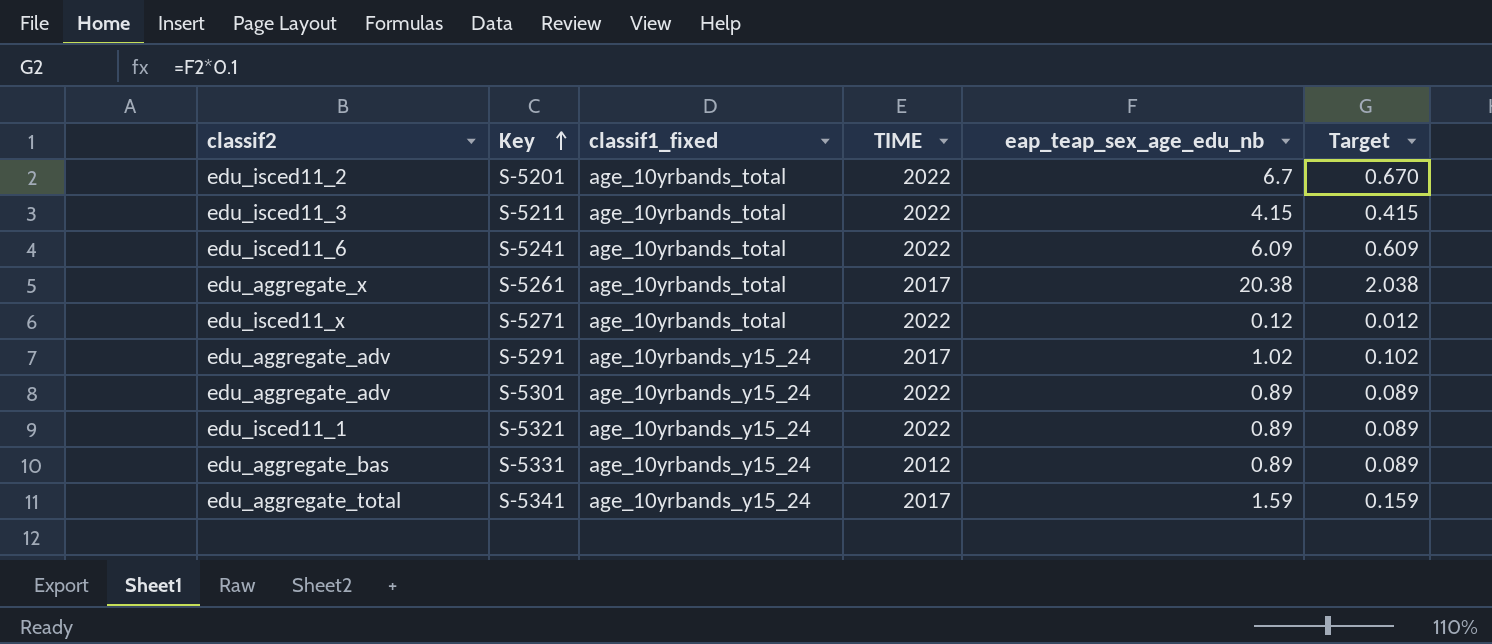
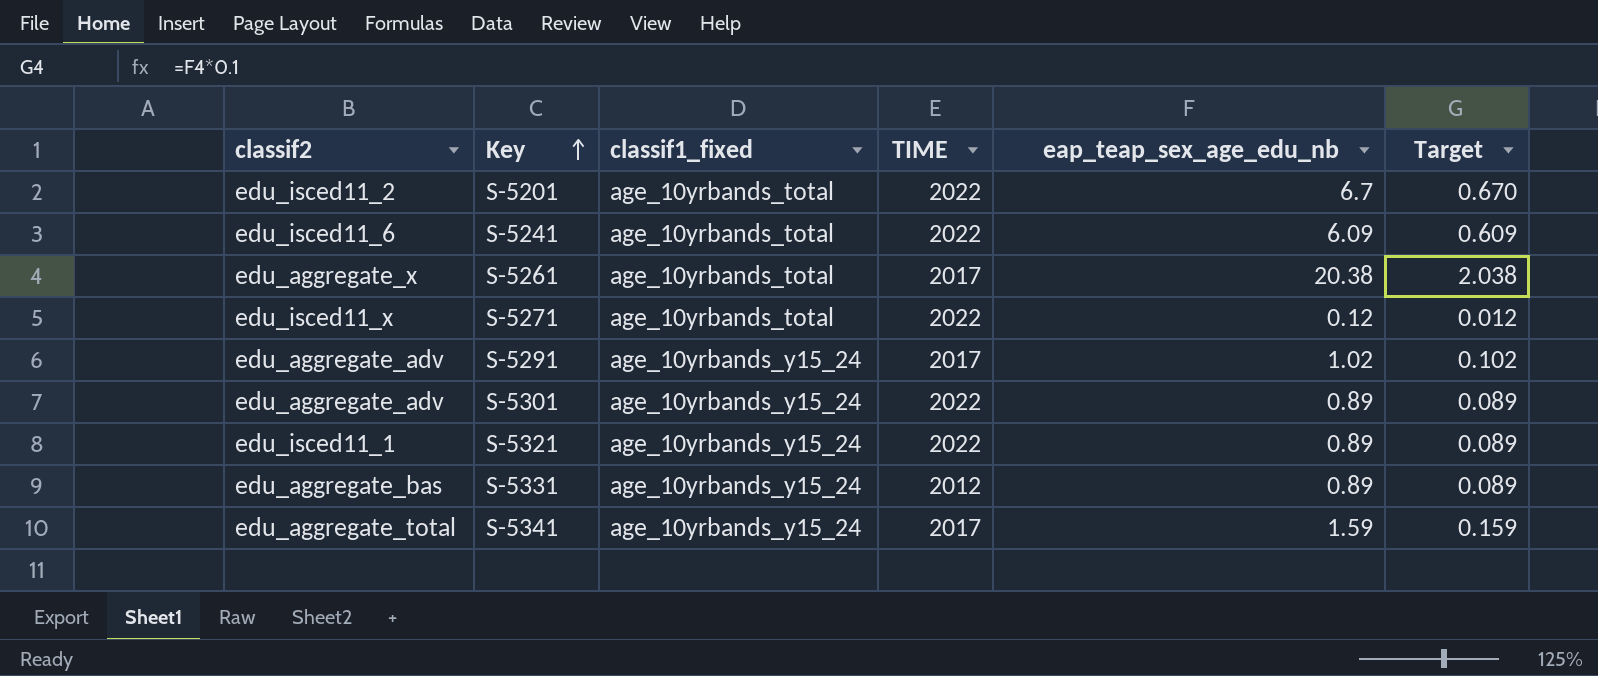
row S-5211: edu_isced11_3 | age_10yrbands_total | 2022 | 4.15 | 0.415 -> none

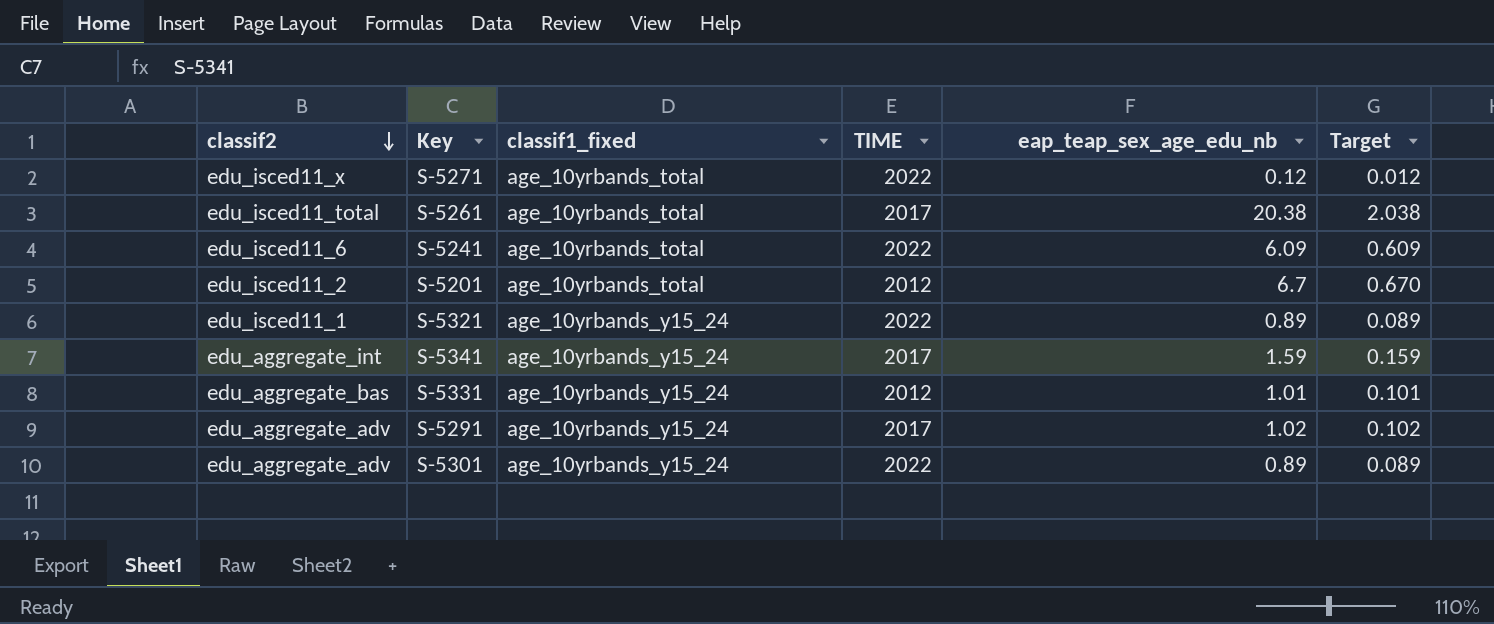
row order: Key ascending -> classif2 descending
S-5261 | classif2: edu_aggregate_x -> edu_isced11_total
S-5201 | TIME: 2022 -> 2012
S-5341 | classif2: edu_aggregate_total -> edu_aggregate_int
S-5331 | eap_teap_sex_age_edu_nb: 0.89 -> 1.01
S-5331 | Target: 0.089 -> 0.101

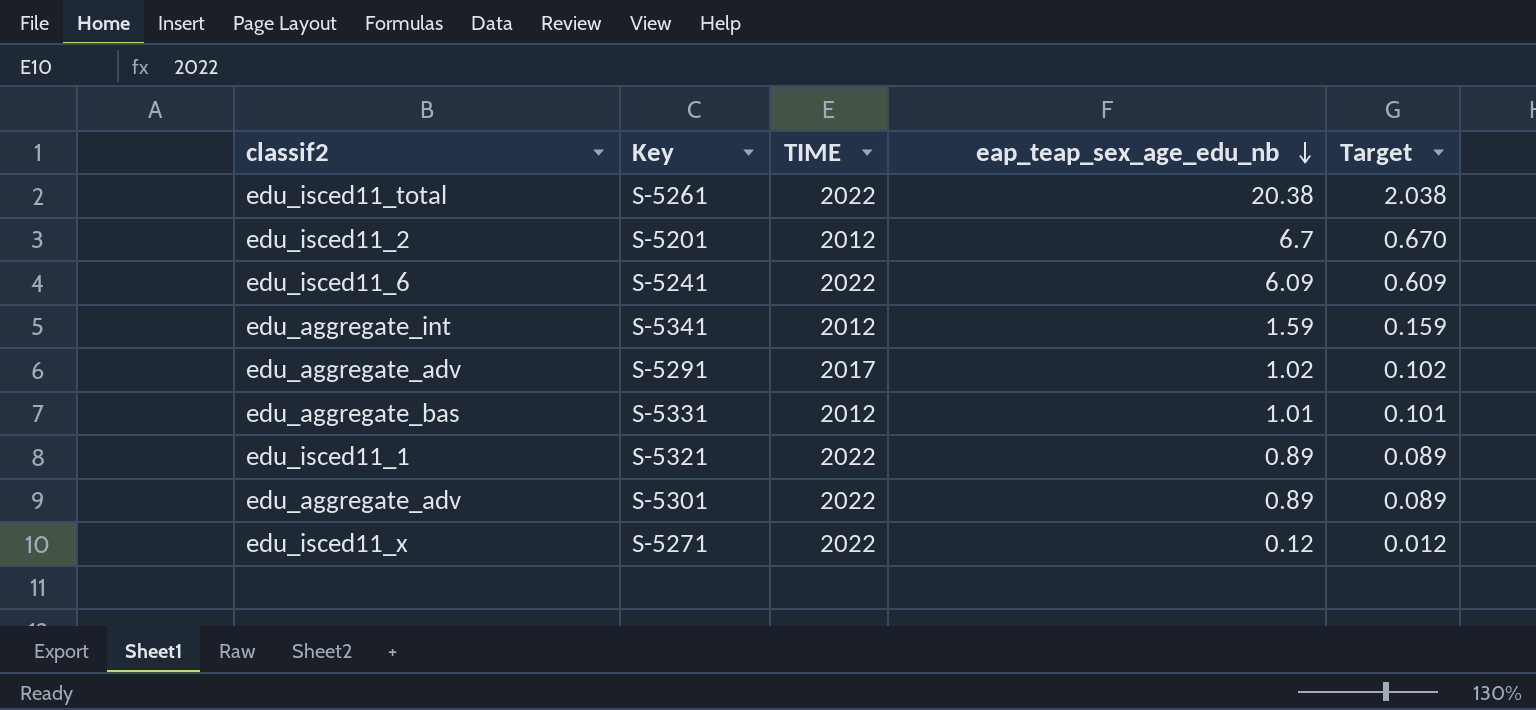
row order: classif2 descending -> eap_teap_sex_age_edu_nb descending
column classif1_fixed | position: 3 -> none
S-5261 | TIME: 2017 -> 2022
S-5341 | TIME: 2017 -> 2012

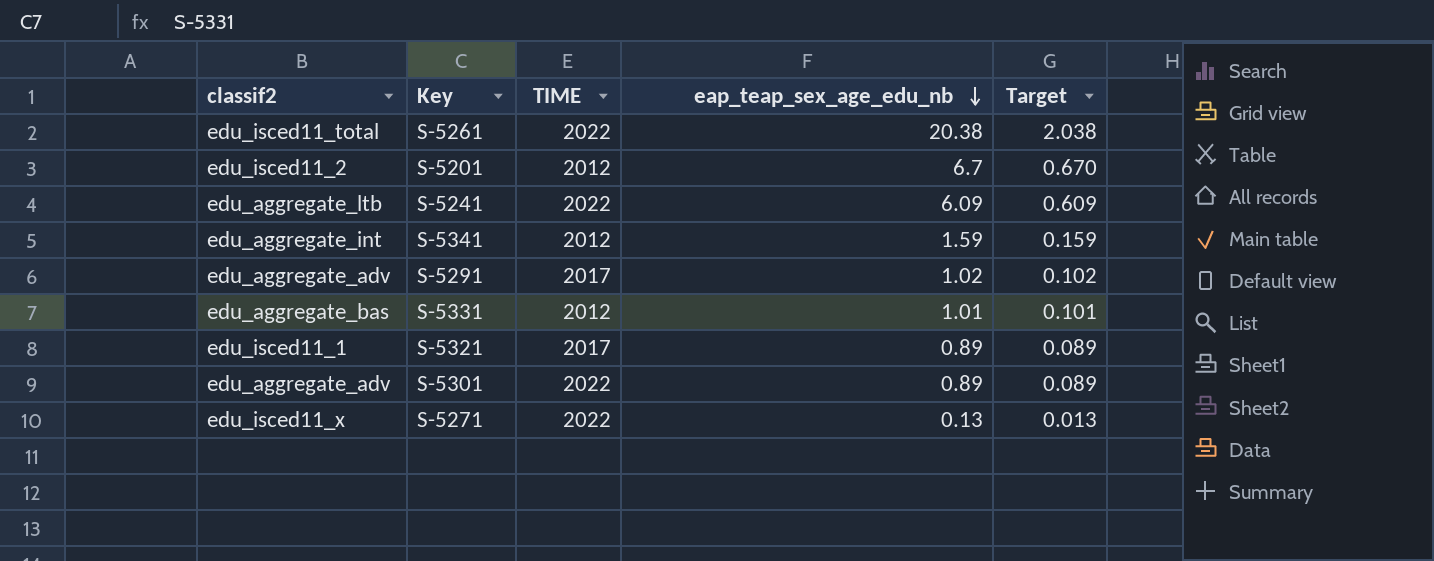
S-5241 | classif2: edu_isced11_6 -> edu_aggregate_ltb
S-5321 | TIME: 2022 -> 2017
S-5271 | eap_teap_sex_age_edu_nb: 0.12 -> 0.13
S-5271 | Target: 0.012 -> 0.013

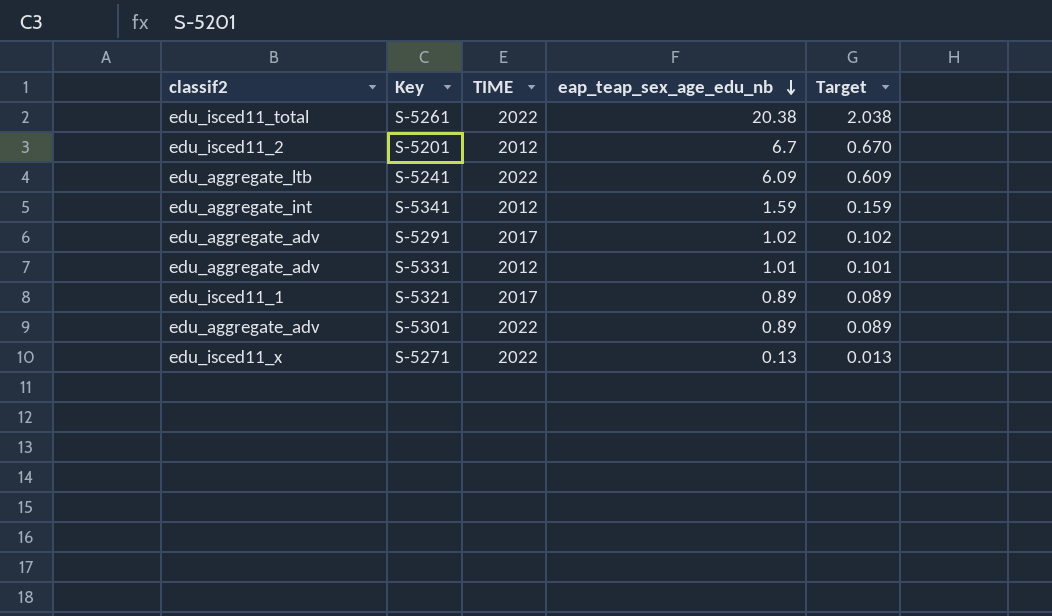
S-5331 | classif2: edu_aggregate_bas -> edu_aggregate_adv

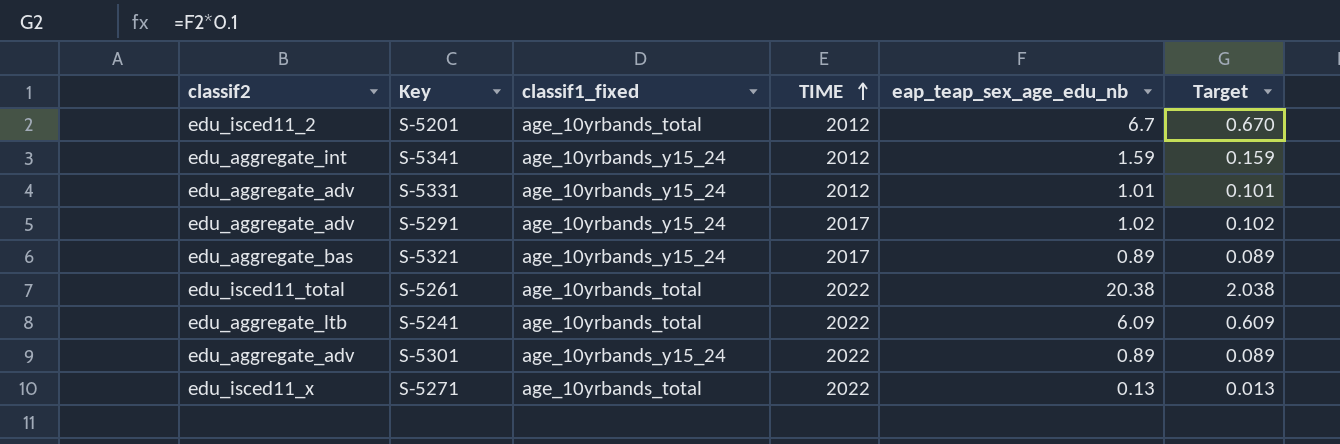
row order: eap_teap_sex_age_edu_nb descending -> TIME ascending
column classif1_fixed | position: none -> 3
S-5321 | classif2: edu_isced11_1 -> edu_aggregate_bas

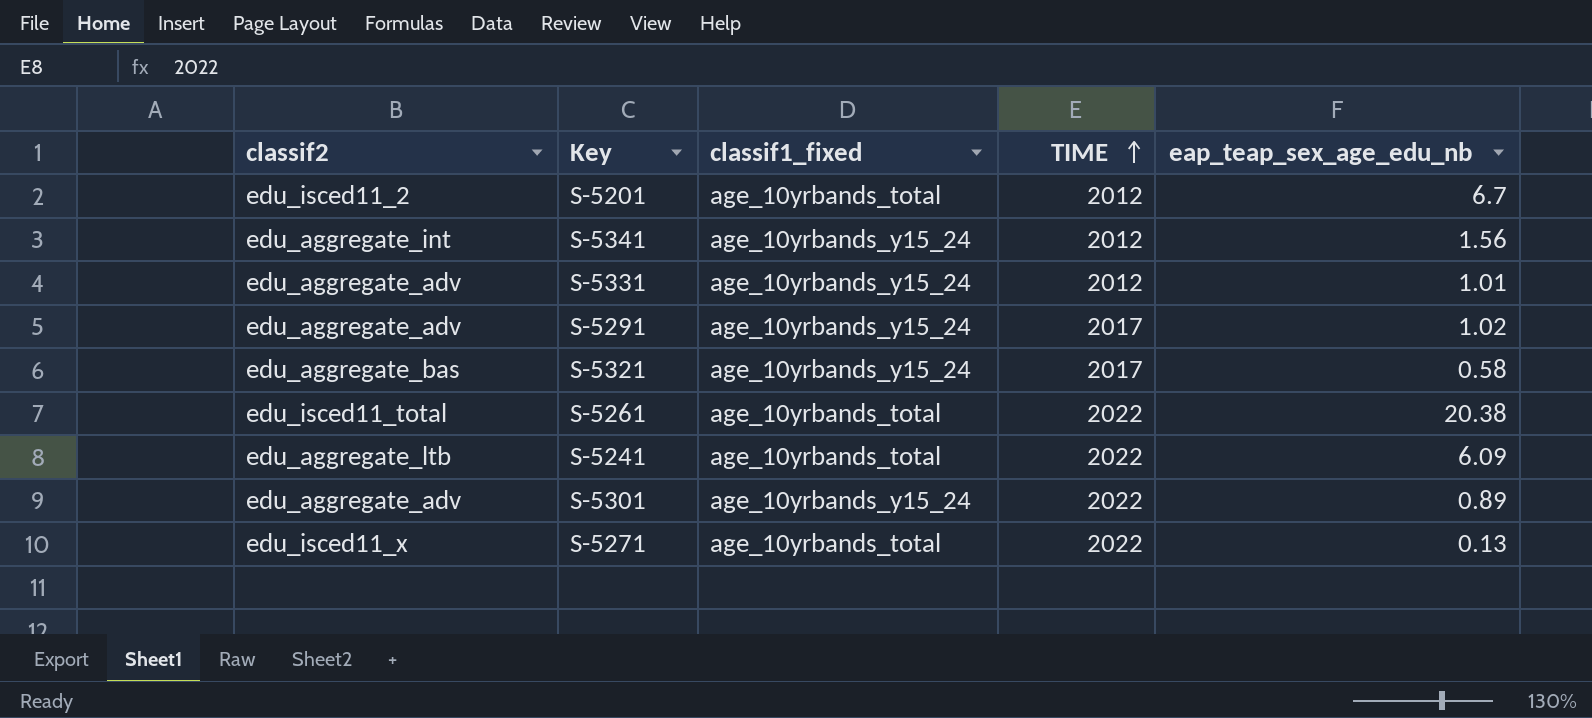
column Target | formula: [eap_teap_sex_age_edu_nb] * 0.1 -> none
S-5341 | eap_teap_sex_age_edu_nb: 1.59 -> 1.56
S-5321 | eap_teap_sex_age_edu_nb: 0.89 -> 0.58

